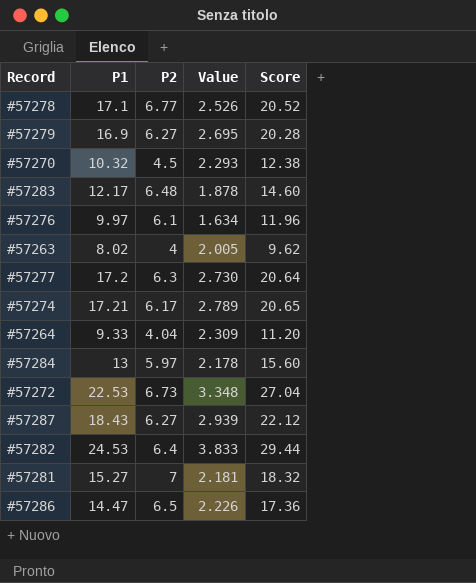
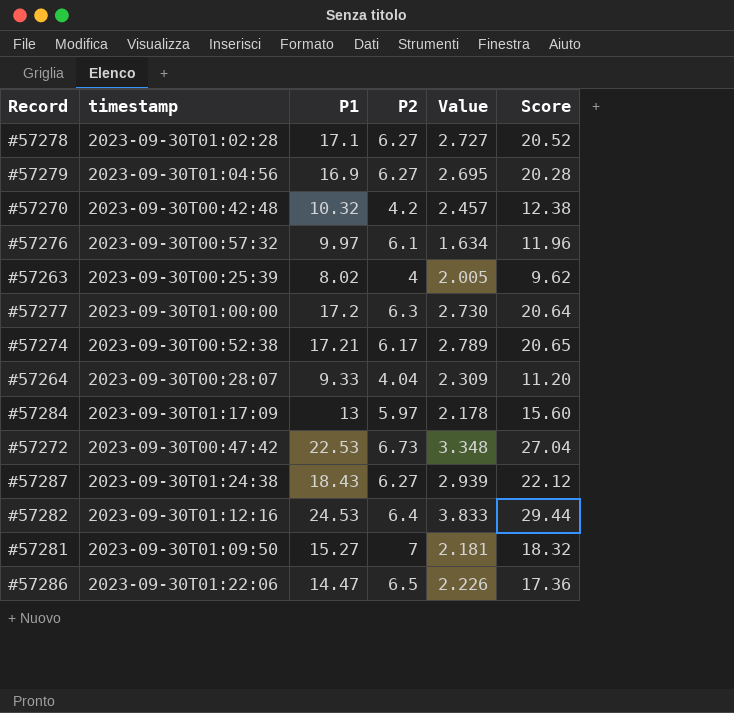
column timestamp | position: none -> 2
row #57283: 12.17 | 6.48 | 1.878 | 14.60 -> none
#57278 | P2: 6.77 -> 6.27
#57278 | Value: 2.526 -> 2.727
#57270 | P2: 4.5 -> 4.2
#57270 | Value: 2.293 -> 2.457

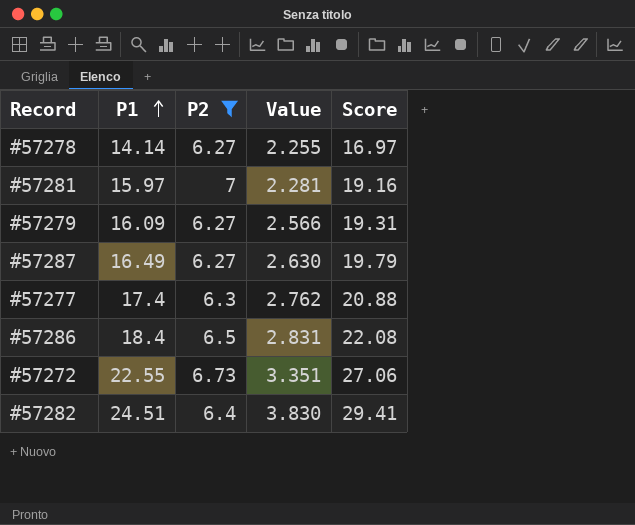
filter: none -> P2 >= 6.27
row order: none -> P1 ascending
column timestamp | position: 2 -> none
#57278 | P1: 17.1 -> 14.14
#57278 | Value: 2.727 -> 2.255
#57278 | Score: 20.52 -> 16.97
#57281 | P1: 15.27 -> 15.97
#57281 | Value: 2.181 -> 2.281
#57281 | Score: 18.32 -> 19.16
#57279 | P1: 16.9 -> 16.09
#57279 | Value: 2.695 -> 2.566
#57279 | Score: 20.28 -> 19.31
#57287 | P1: 18.43 -> 16.49
#57287 | Value: 2.939 -> 2.630
#57287 | Score: 22.12 -> 19.79
#57277 | P1: 17.2 -> 17.4
#57277 | Value: 2.730 -> 2.762
#57277 | Score: 20.64 -> 20.88
#57286 | P1: 14.47 -> 18.4
#57286 | Value: 2.226 -> 2.831
#57286 | Score: 17.36 -> 22.08
#57272 | P1: 22.53 -> 22.55
#57272 | Value: 3.348 -> 3.351
#57272 | Score: 27.04 -> 27.06
#57282 | P1: 24.53 -> 24.51
#57282 | Value: 3.833 -> 3.830
#57282 | Score: 29.44 -> 29.41

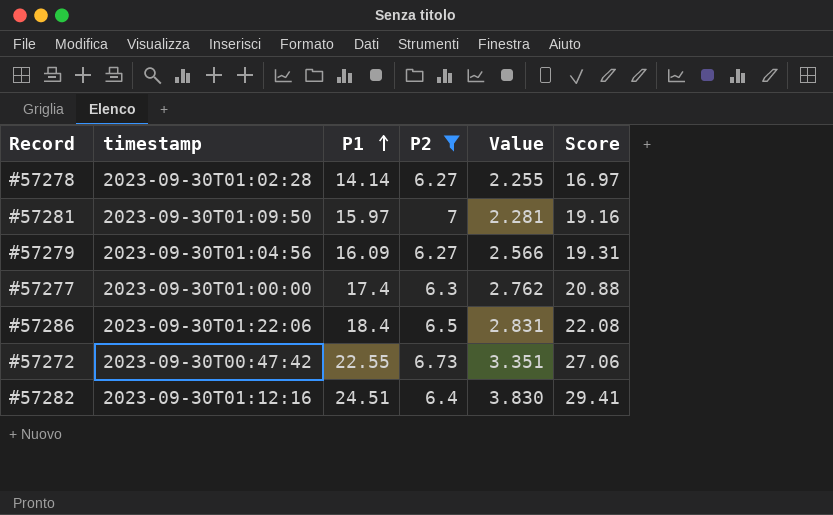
column timestamp | position: none -> 2
row #57287: 16.49 | 6.27 | 2.630 | 19.79 -> none

